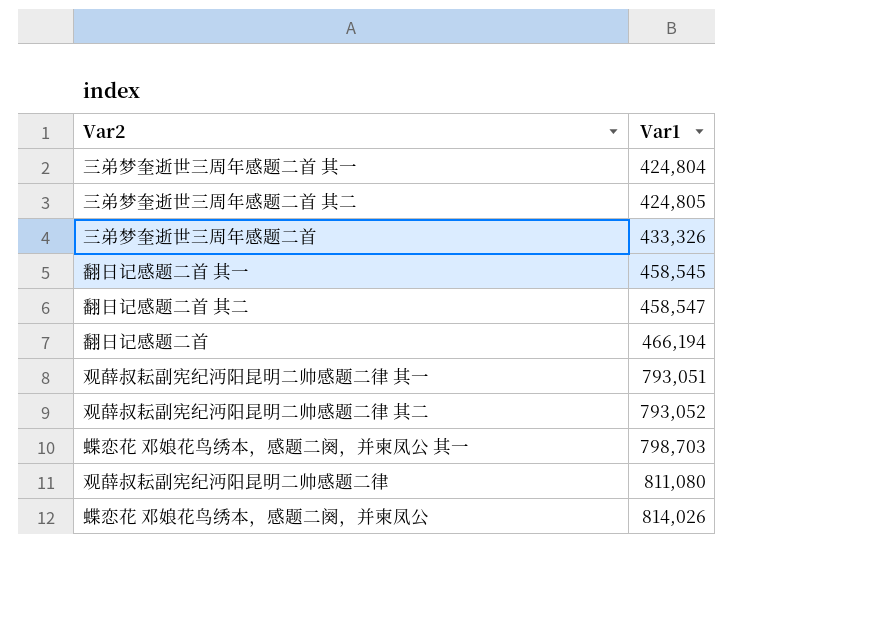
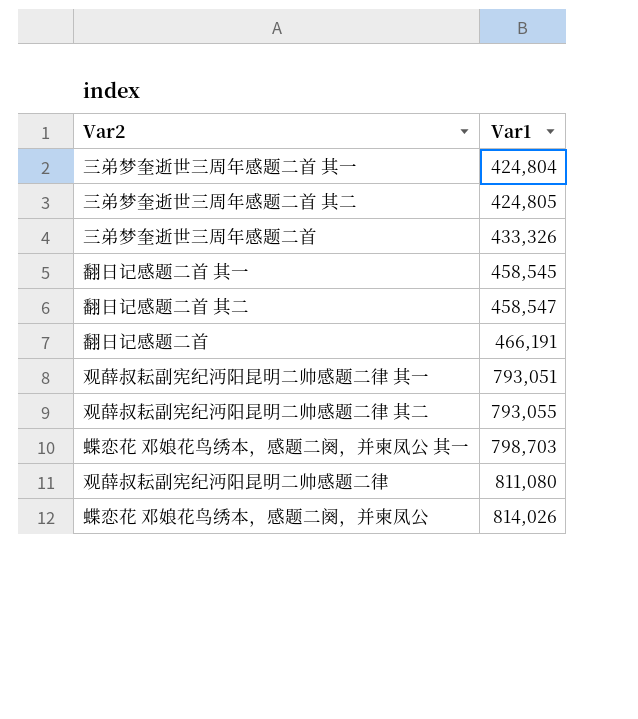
翻日记感题二首 | Var1: 466,194 -> 466,191
观薛叔耘副宪纪沔阳昆明二帅感题二律 其二 | Var1: 793,052 -> 793,055

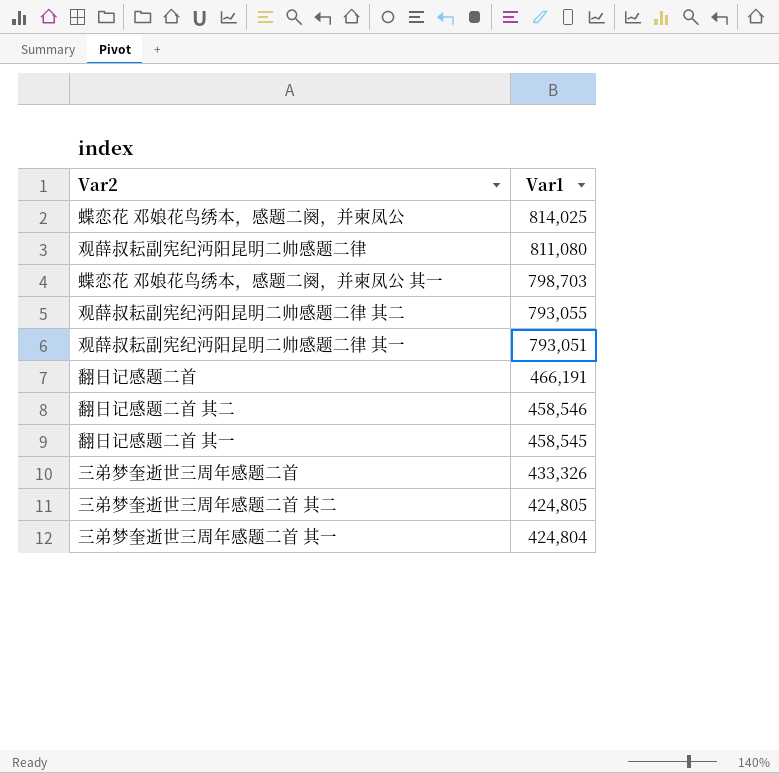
row order: Var1 ascending -> Var1 descending
蝶恋花 邓娘花鸟绣本，感题二阕，并柬凤公 | Var1: 814,026 -> 814,025
翻日记感题二首 其二 | Var1: 458,547 -> 458,546

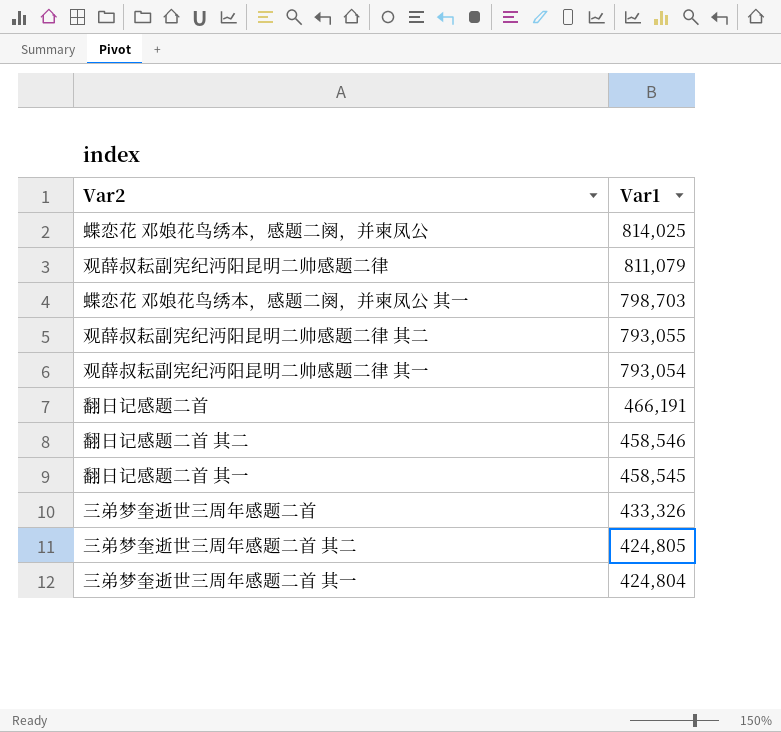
观薛叔耘副宪纪沔阳昆明二帅感题二律 | Var1: 811,080 -> 811,079
观薛叔耘副宪纪沔阳昆明二帅感题二律 其一 | Var1: 793,051 -> 793,054

